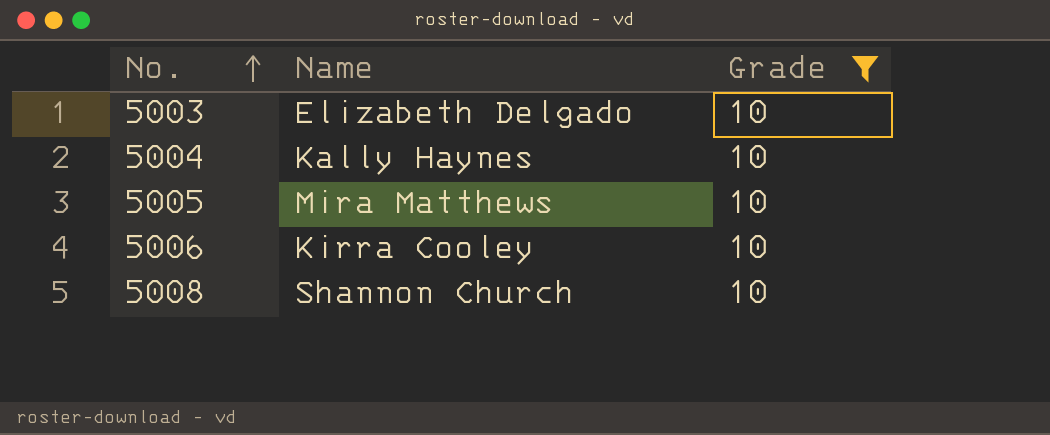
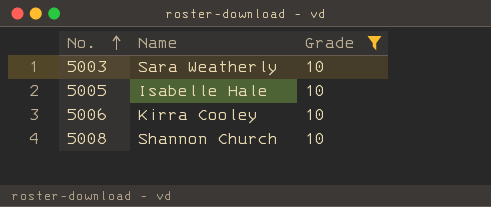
row 5004: Kally Haynes | 10 -> none
5003 | Name: Elizabeth Delgado -> Sara Weatherly
5005 | Name: Mira Matthews -> Isabelle Hale

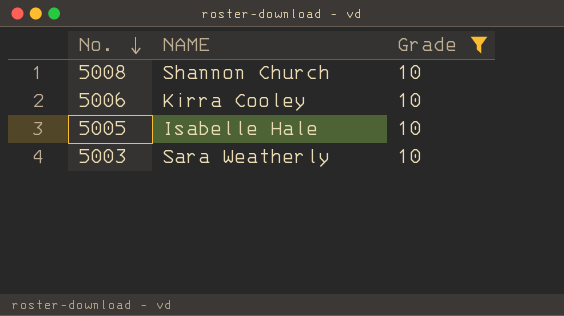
row order: No. ascending -> No. descending
column name: Name -> NAME

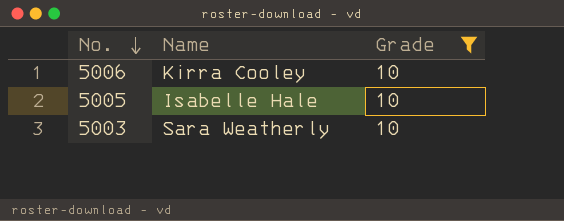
column name: NAME -> Name
row 5008: Shannon Church | 10 -> none

